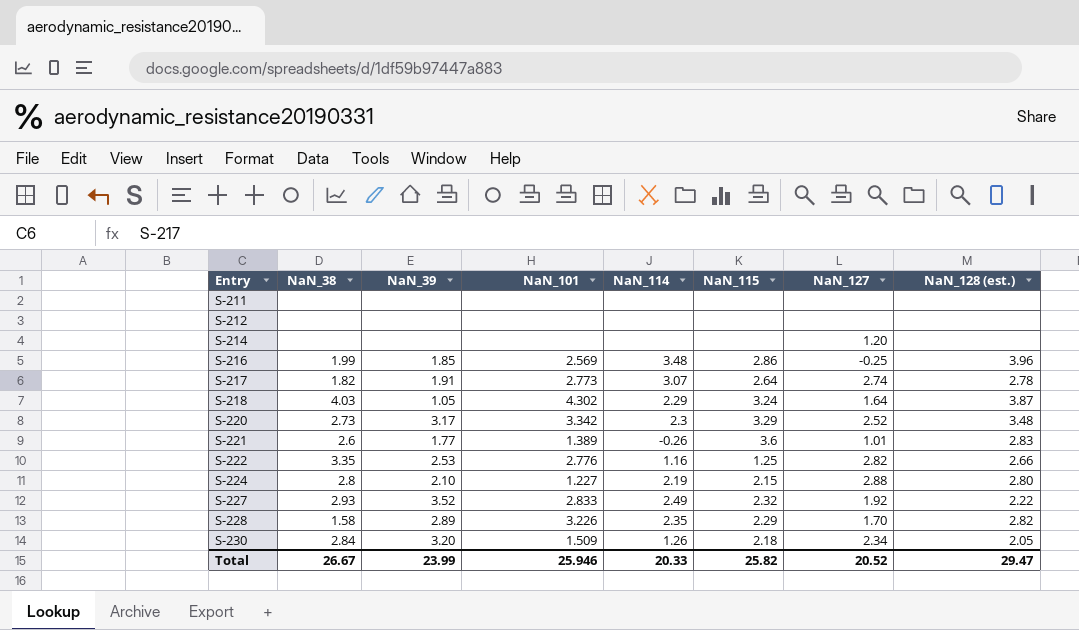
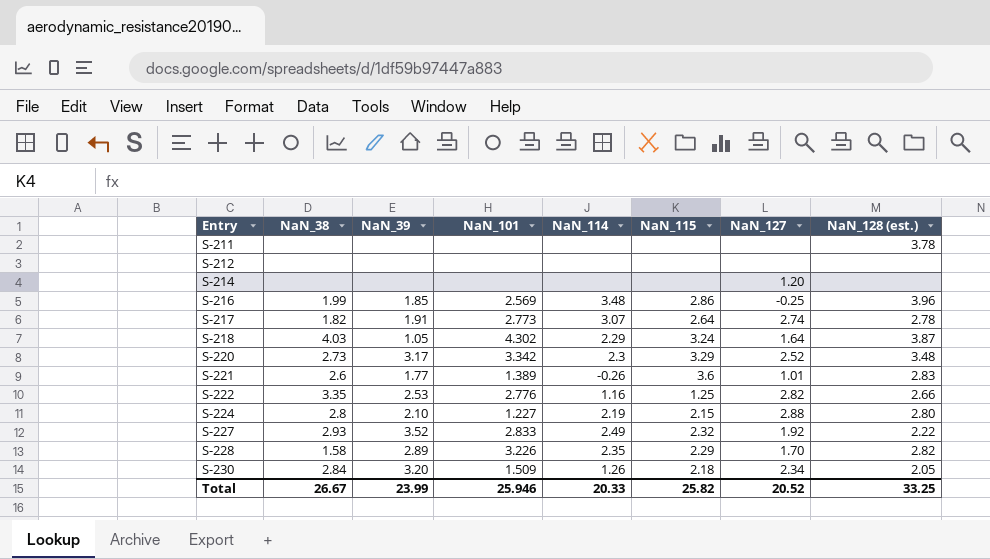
S-211 | NaN_128 (est.): none -> 3.78
Total | NaN_128 (est.): 29.47 -> 33.25

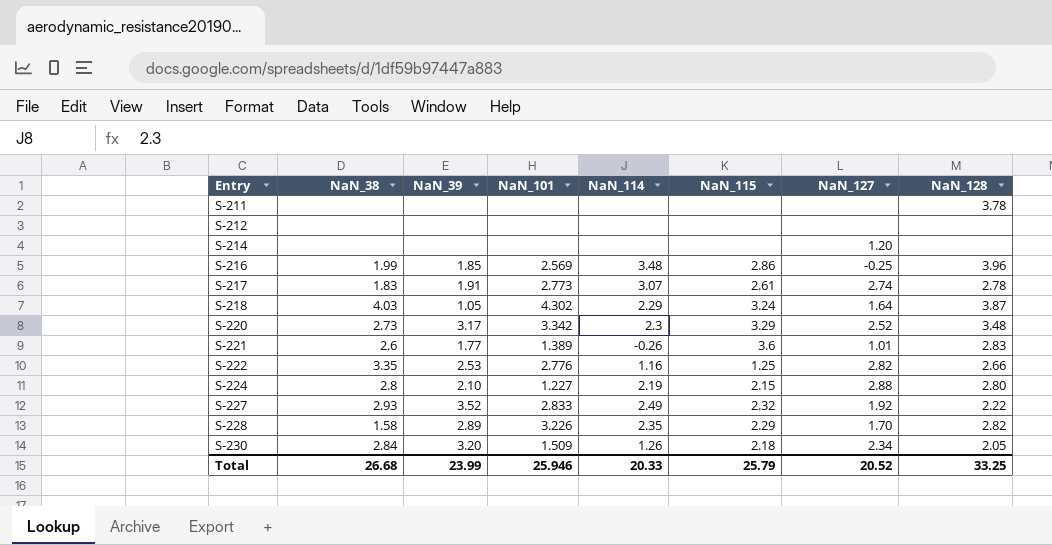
column name: NaN_128 (est.) -> NaN_128
S-217 | NaN_38: 1.82 -> 1.83
S-217 | NaN_115: 2.64 -> 2.61
Total | NaN_38: 26.67 -> 26.68
Total | NaN_115: 25.82 -> 25.79

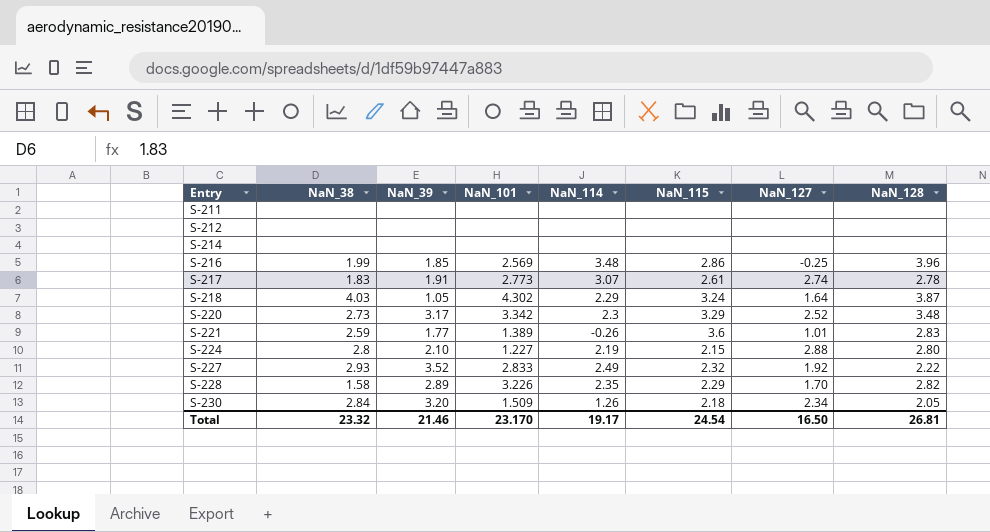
row S-222: 3.35 | 2.53 | 2.776 | 1.16 | 1.25 | 2.82 | 2.66 -> none
S-211 | NaN_128: 3.78 -> none
S-214 | NaN_127: 1.20 -> none
S-221 | NaN_38: 2.6 -> 2.59
Total | NaN_38: 26.68 -> 23.32
Total | NaN_39: 23.99 -> 21.46
Total | NaN_101: 25.946 -> 23.170
Total | NaN_114: 20.33 -> 19.17
Total | NaN_115: 25.79 -> 24.54
Total | NaN_127: 20.52 -> 16.50
Total | NaN_128: 33.25 -> 26.81

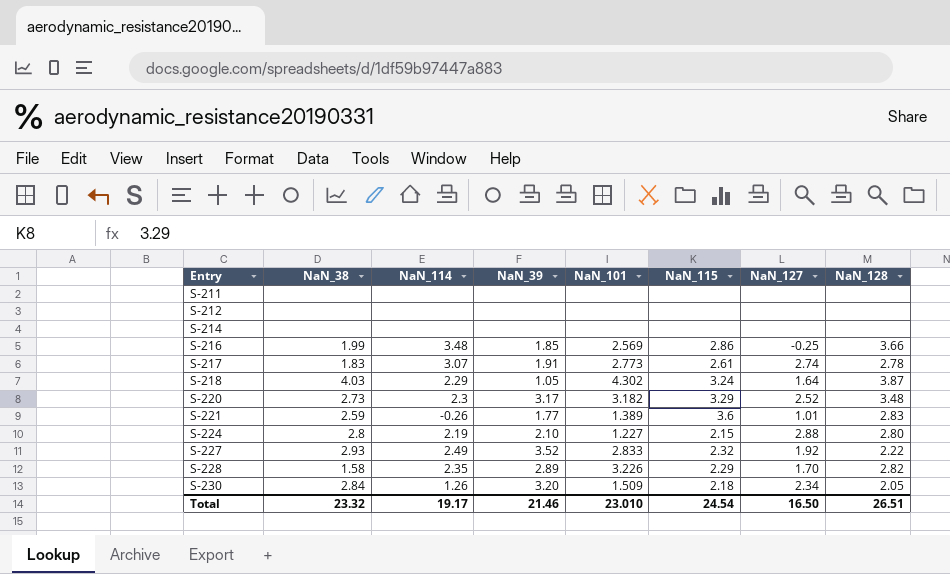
column NaN_114 | position: 5 -> 3
S-216 | NaN_128: 3.96 -> 3.66
S-220 | NaN_101: 3.342 -> 3.182
Total | NaN_101: 23.170 -> 23.010
Total | NaN_128: 26.81 -> 26.51

